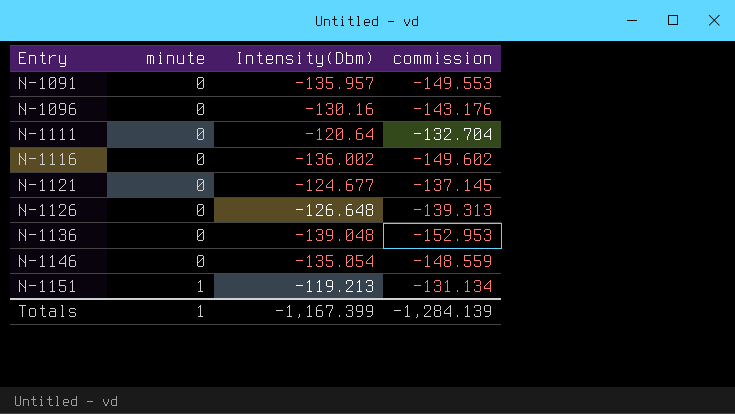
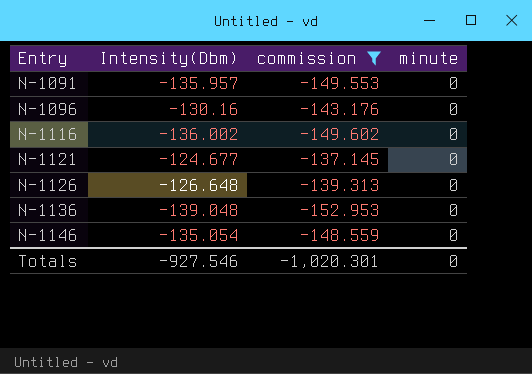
filter: none -> commission <= -137.145
column minute | position: 2 -> 4
Totals | Intensity(Dbm): -1,167.399 -> -927.546
Totals | commission: -1,284.139 -> -1,020.301
Totals | minute: 1 -> 0

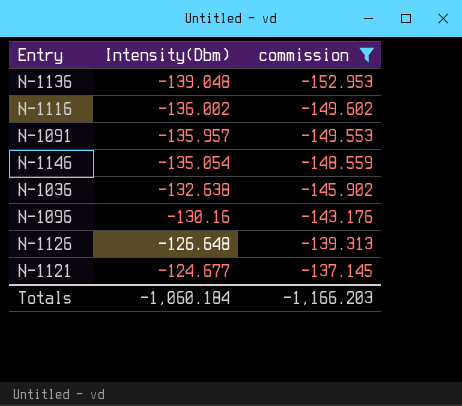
row order: Entry ascending -> Intensity(Dbm) ascending
column minute | position: 4 -> none
row N-1036: none -> -132.638 | -145.902
Totals | Intensity(Dbm): -927.546 -> -1,060.184
Totals | commission: -1,020.301 -> -1,166.203

